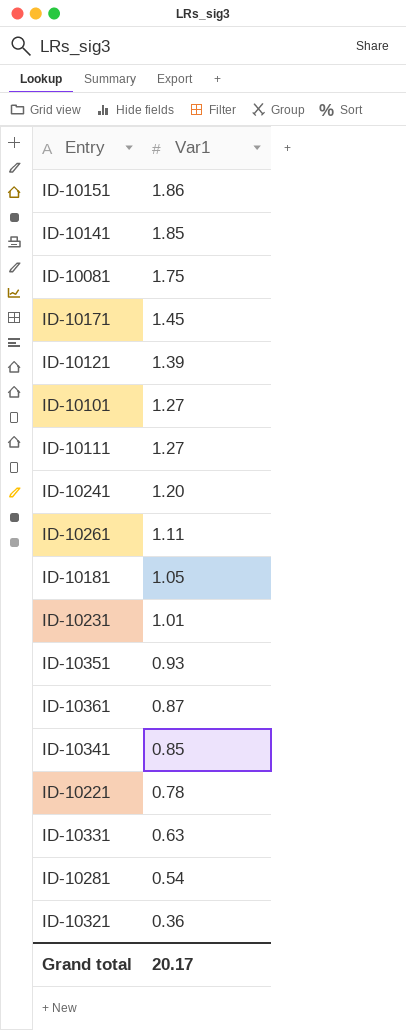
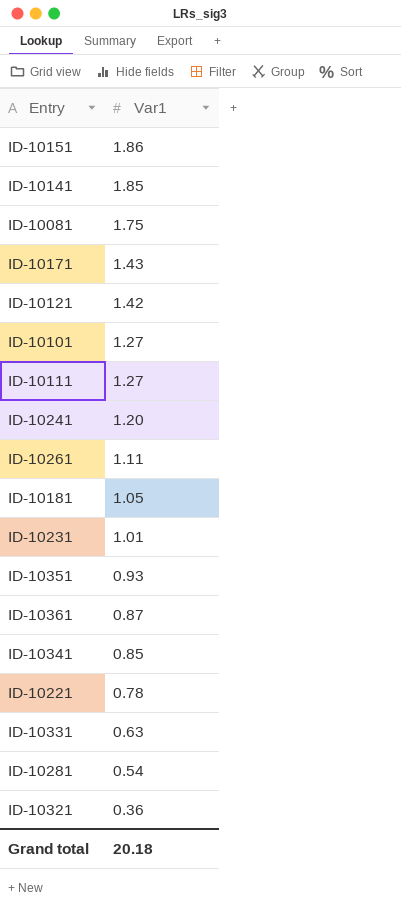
ID-10171 | Var1: 1.45 -> 1.43
ID-10121 | Var1: 1.39 -> 1.42
Grand total | Var1: 20.17 -> 20.18

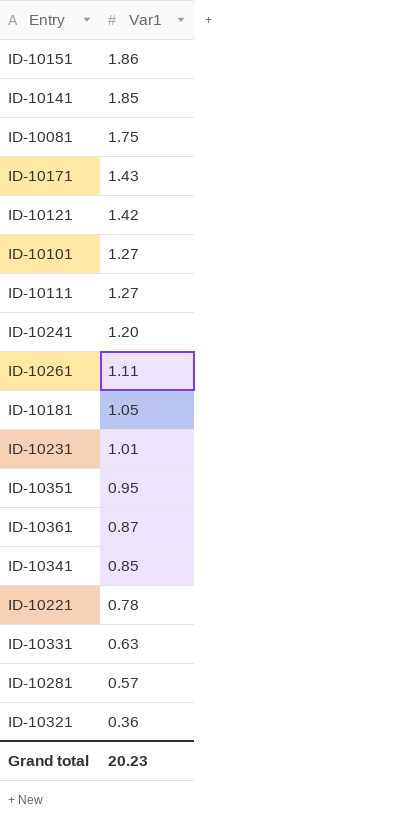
ID-10351 | Var1: 0.93 -> 0.95
ID-10281 | Var1: 0.54 -> 0.57
Grand total | Var1: 20.18 -> 20.23

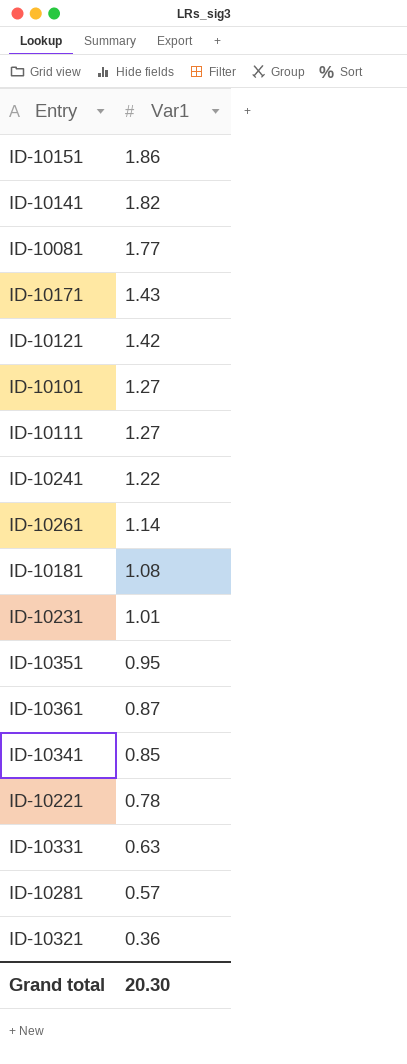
ID-10141 | Var1: 1.85 -> 1.82
ID-10081 | Var1: 1.75 -> 1.77
ID-10241 | Var1: 1.20 -> 1.22
ID-10261 | Var1: 1.11 -> 1.14
ID-10181 | Var1: 1.05 -> 1.08
Grand total | Var1: 20.23 -> 20.30

